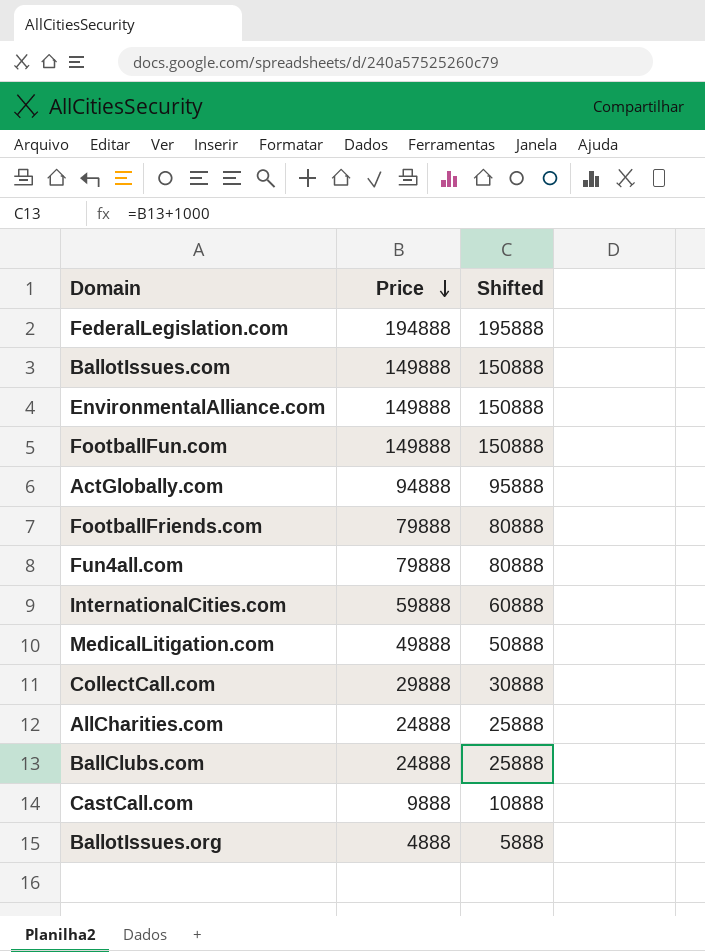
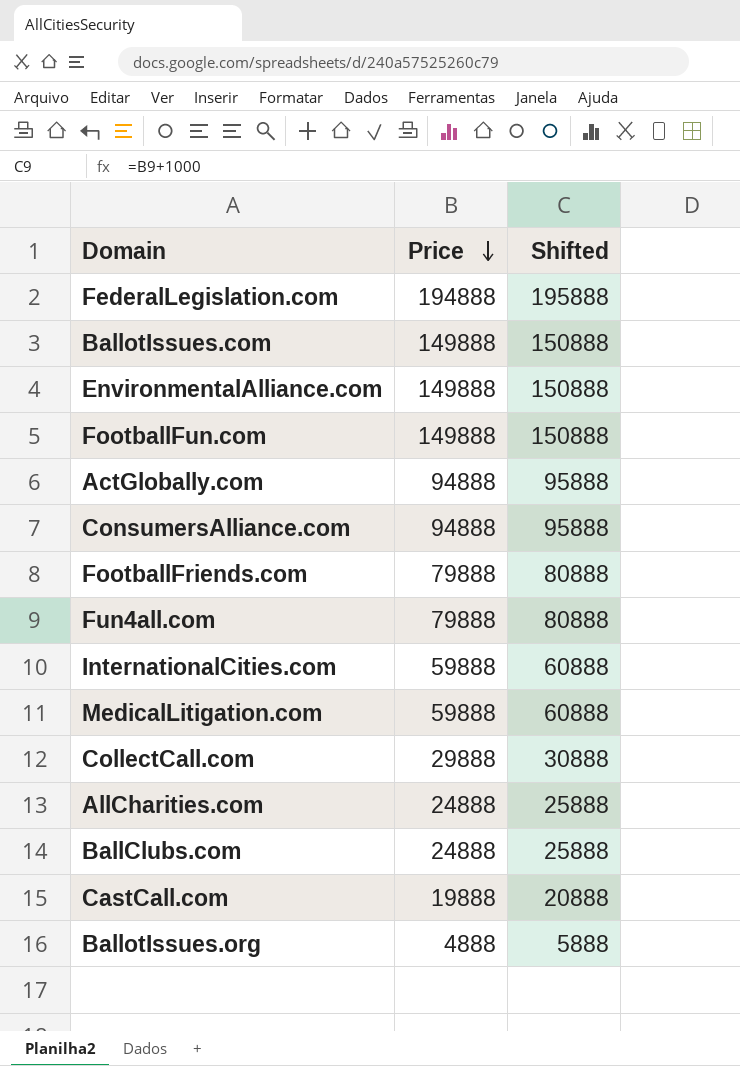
row ConsumersAlliance.com: none -> 94888 | 95888
MedicalLitigation.com | Price: 49888 -> 59888
MedicalLitigation.com | Shifted: 50888 -> 60888
CastCall.com | Price: 9888 -> 19888
CastCall.com | Shifted: 10888 -> 20888

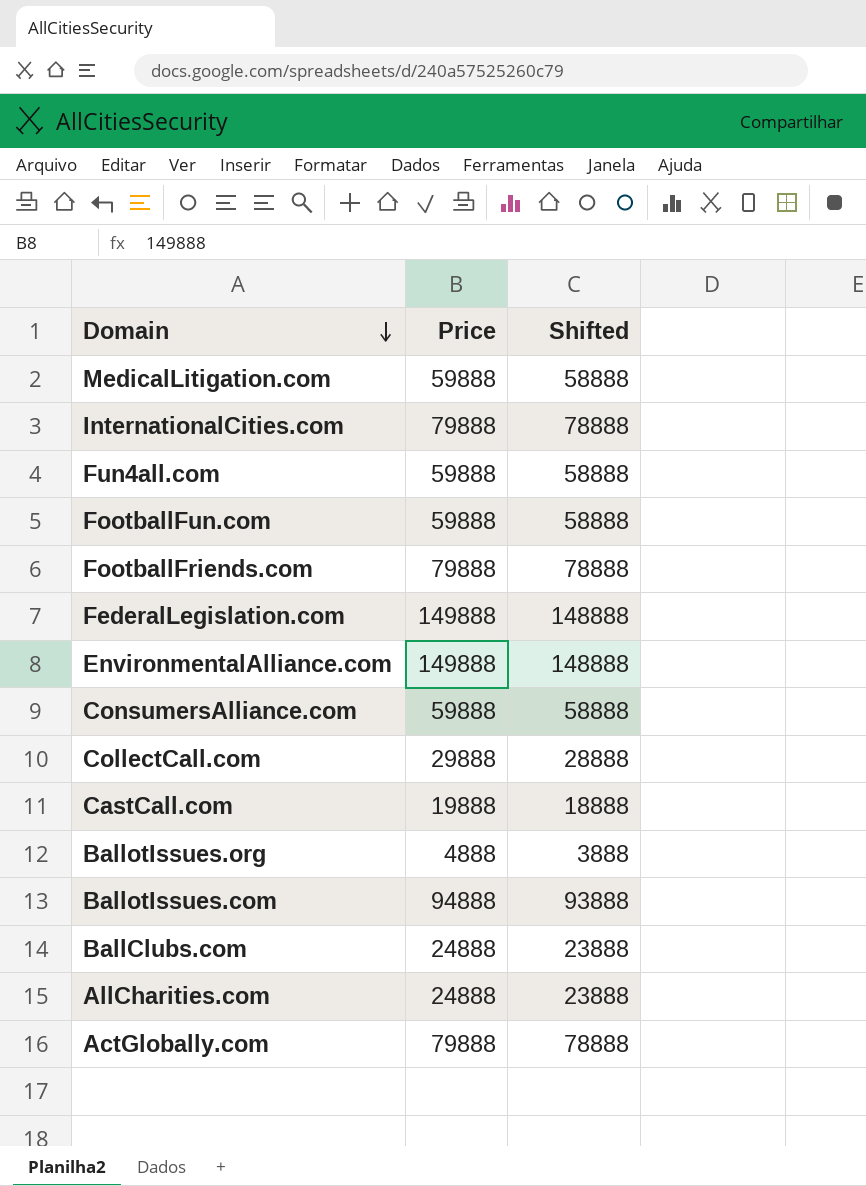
row order: Price descending -> Domain descending
column Shifted | formula: [Price] + 1000 -> [Price] - 1000
InternationalCities.com | Price: 59888 -> 79888
Fun4all.com | Price: 79888 -> 59888
FootballFun.com | Price: 149888 -> 59888
FederalLegislation.com | Price: 194888 -> 149888
ConsumersAlliance.com | Price: 94888 -> 59888
BallotIssues.com | Price: 149888 -> 94888
ActGlobally.com | Price: 94888 -> 79888

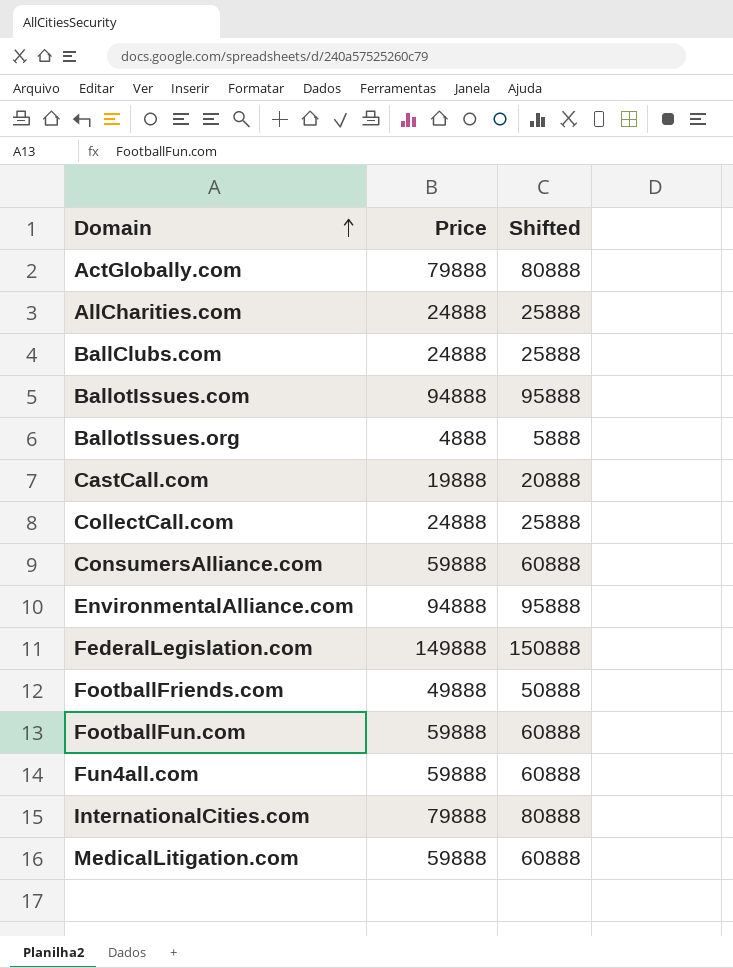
row order: Domain descending -> Domain ascending
column Shifted | formula: [Price] - 1000 -> [Price] + 1000
CollectCall.com | Price: 29888 -> 24888
EnvironmentalAlliance.com | Price: 149888 -> 94888
FootballFriends.com | Price: 79888 -> 49888

